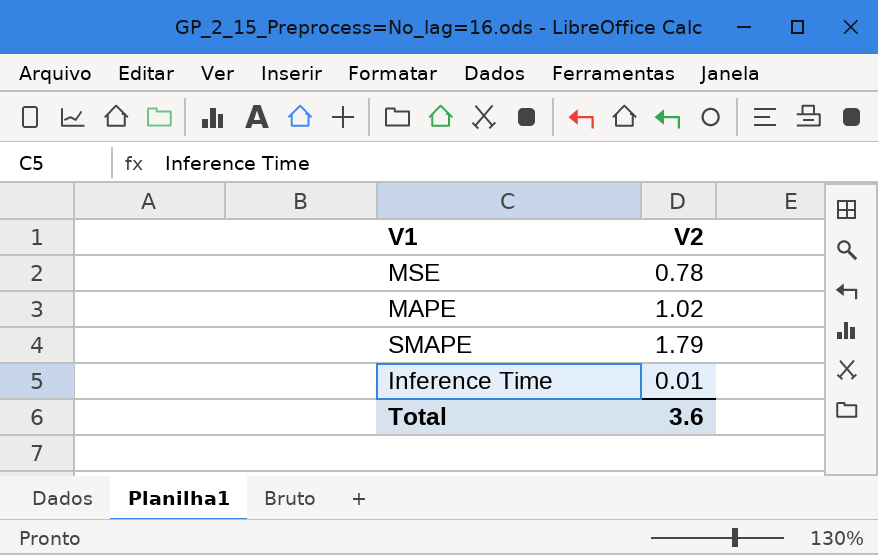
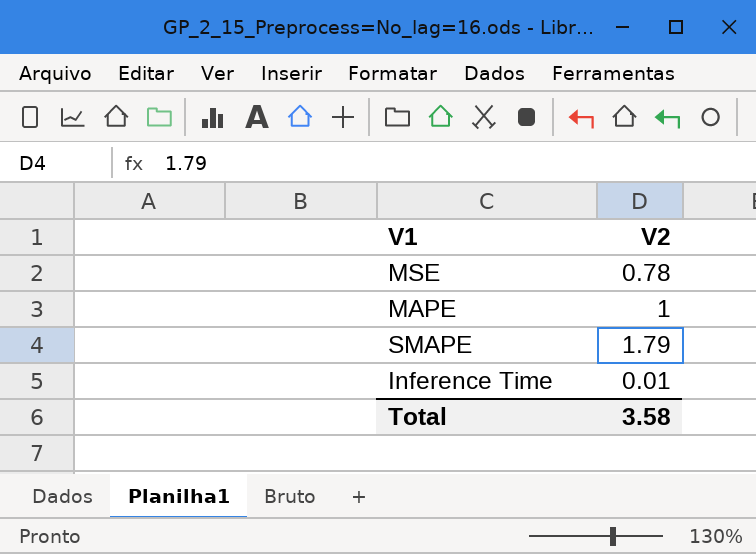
MAPE | V2: 1.02 -> 1
Total | V2: 3.6 -> 3.58

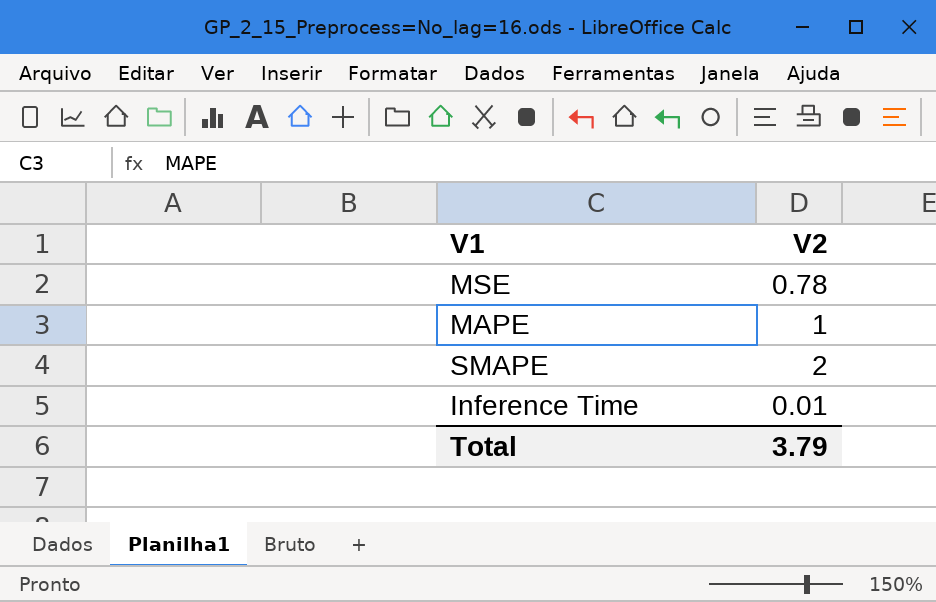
SMAPE | V2: 1.79 -> 2
Total | V2: 3.58 -> 3.79

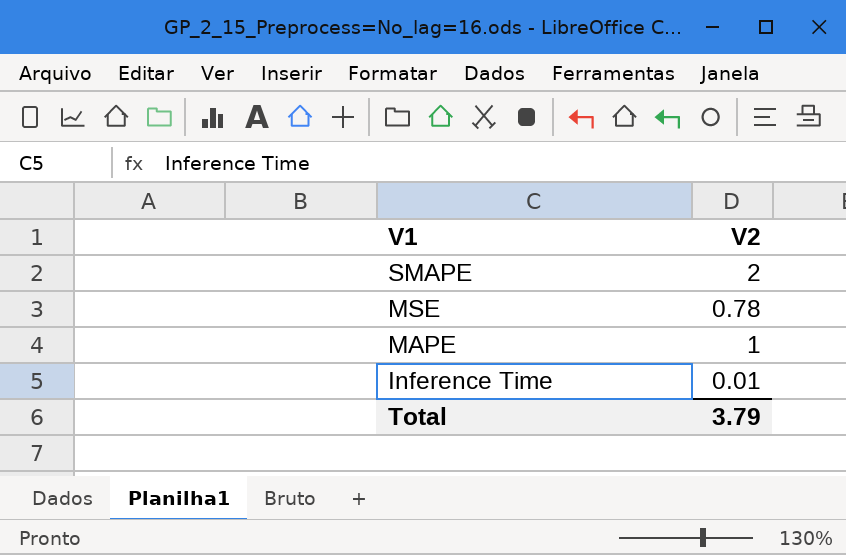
row order: none -> V1 descending

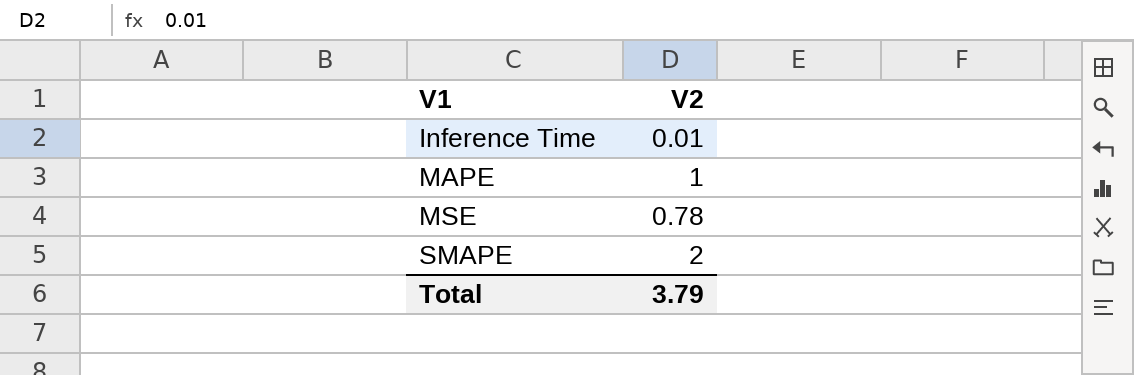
row order: V1 descending -> V1 ascending

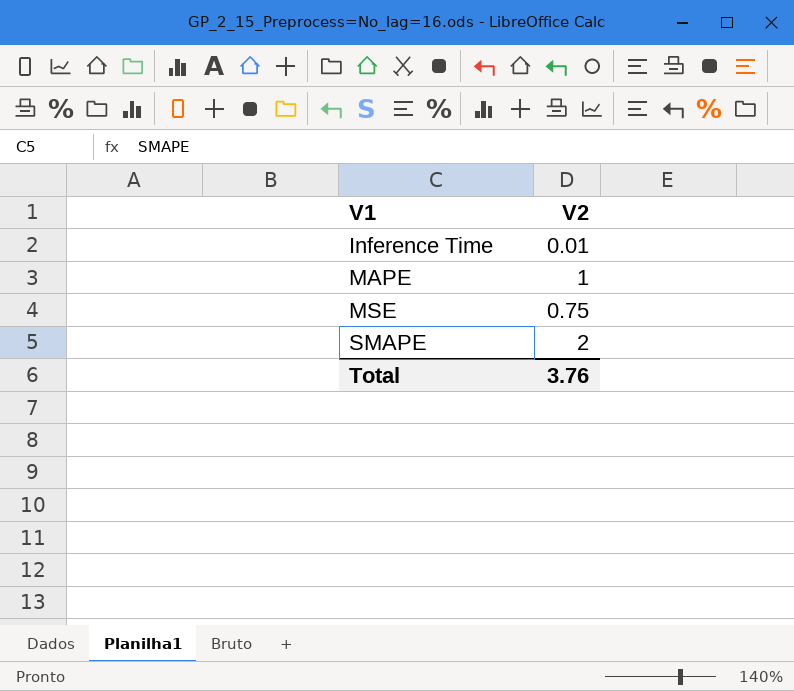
MSE | V2: 0.78 -> 0.75
Total | V2: 3.79 -> 3.76

